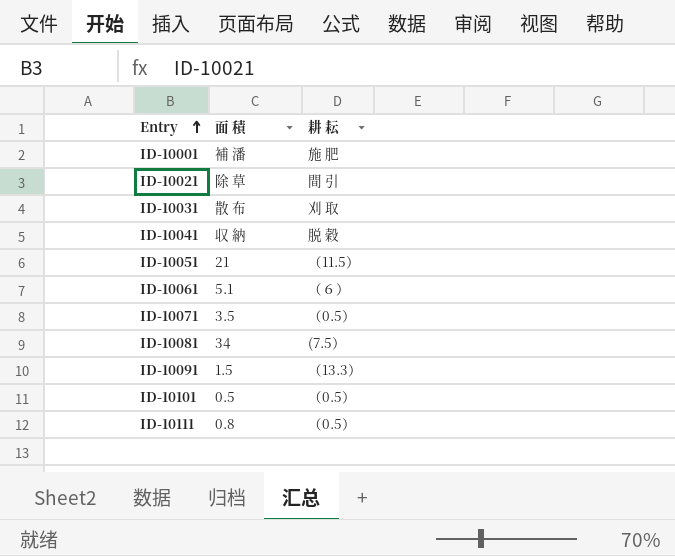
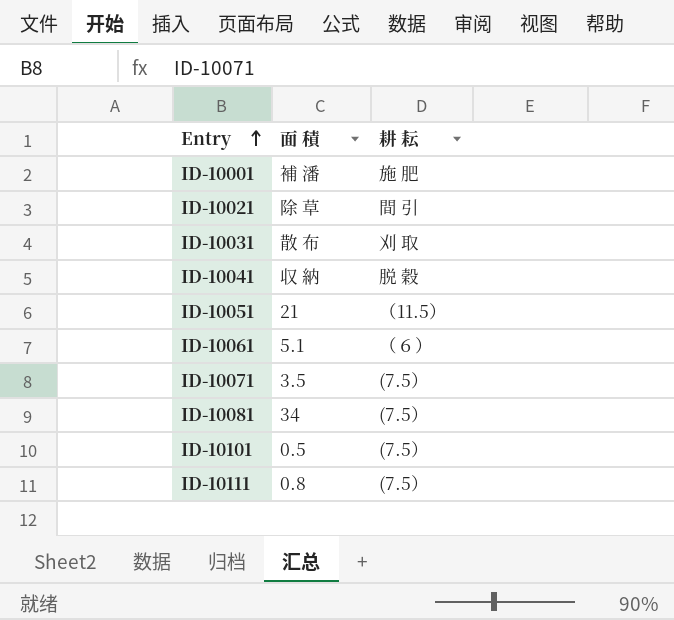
row ID-10091: 1.5 | （13.3） -> none
ID-10071 | 耕 耘: （0.5） -> (7.5）
ID-10101 | 耕 耘: （0.5） -> (7.5）
ID-10111 | 耕 耘: （0.5） -> (7.5）

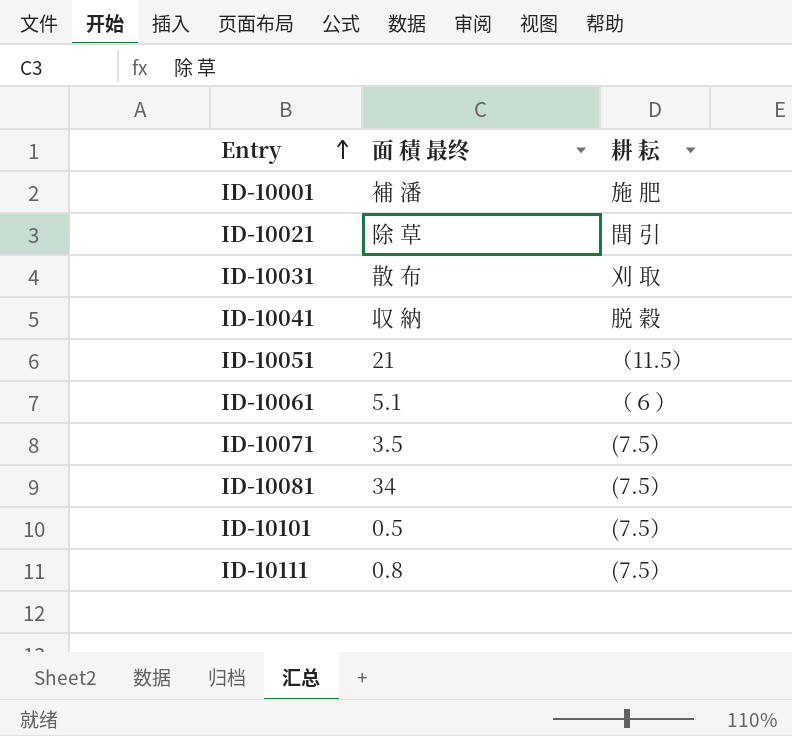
column name: 面 積 -> 面 積 最终

